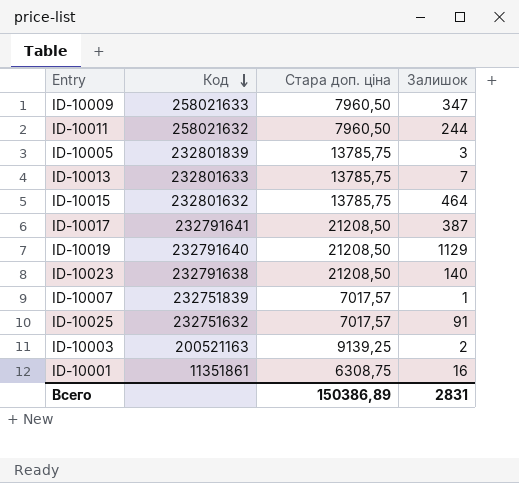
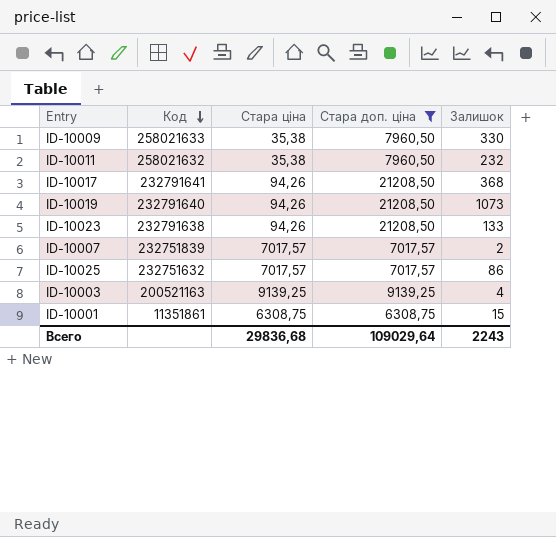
filter: none -> Стара доп. ціна != 13785,75
column Стара ціна | position: none -> 3
ID-10009 | Залишок: 347 -> 330
ID-10011 | Залишок: 244 -> 232
ID-10017 | Залишок: 387 -> 368
ID-10019 | Залишок: 1129 -> 1073
ID-10023 | Залишок: 140 -> 133
ID-10007 | Залишок: 1 -> 2
ID-10025 | Залишок: 91 -> 86
ID-10003 | Залишок: 2 -> 4
ID-10001 | Залишок: 16 -> 15
Всего | Стара доп. ціна: 150386,89 -> 109029,64
Всего | Залишок: 2831 -> 2243

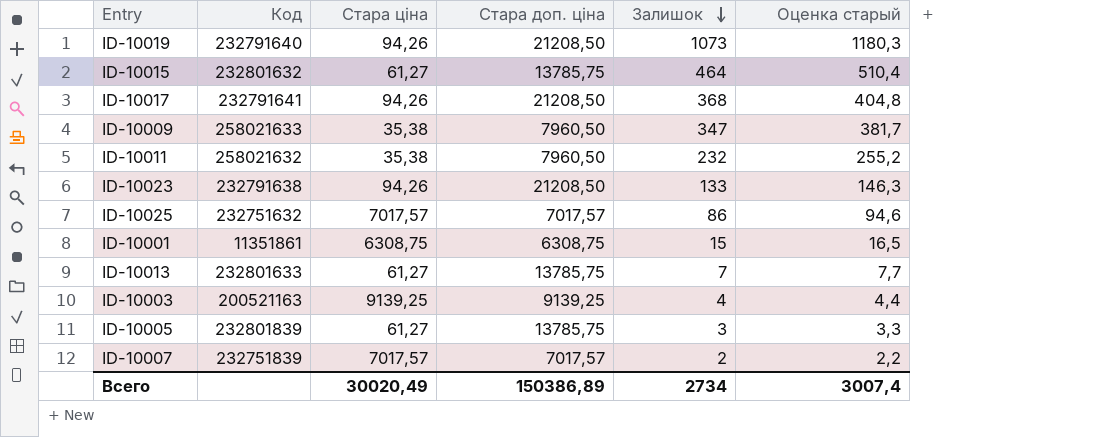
filter: Стара доп. ціна != 13785,75 -> none
row order: Код descending -> Залишок descending
column Оценка старый | formula: none -> [Залишок] * 1,1
ID-10009 | Залишок: 330 -> 347
Всего | Стара ціна: 29836,68 -> 30020,49
Всего | Стара доп. ціна: 109029,64 -> 150386,89
Всего | Залишок: 2243 -> 2734

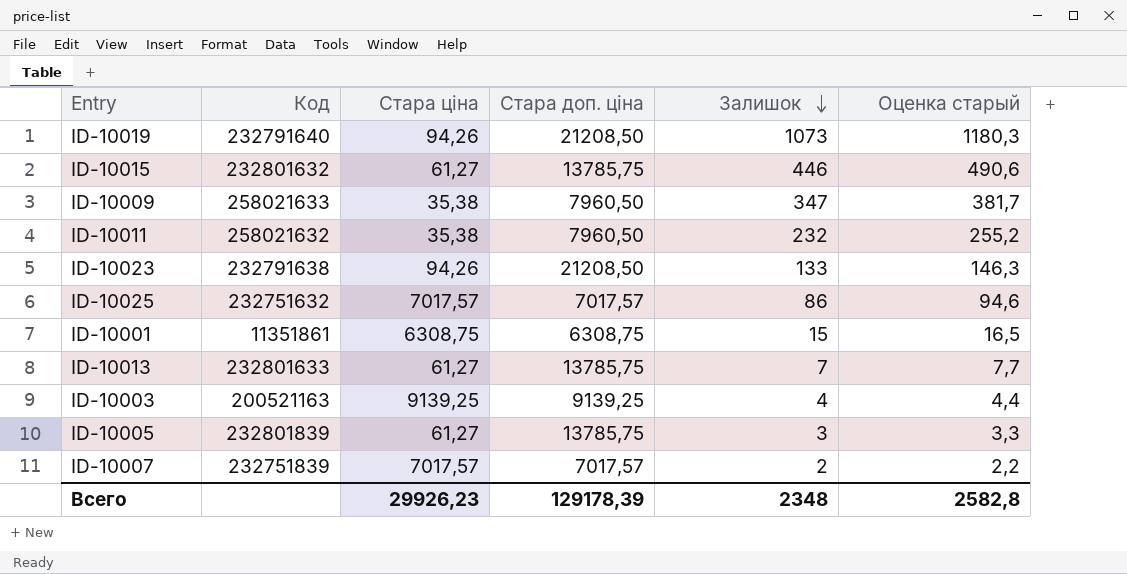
row ID-10017: 232791641 | 94,26 | 21208,50 | 368 | 404,8 -> none
ID-10015 | Залишок: 464 -> 446
ID-10015 | Оценка старый: 510,4 -> 490,6
Всего | Стара ціна: 30020,49 -> 29926,23
Всего | Стара доп. ціна: 150386,89 -> 129178,39
Всего | Залишок: 2734 -> 2348
Всего | Оценка старый: 3007,4 -> 2582,8

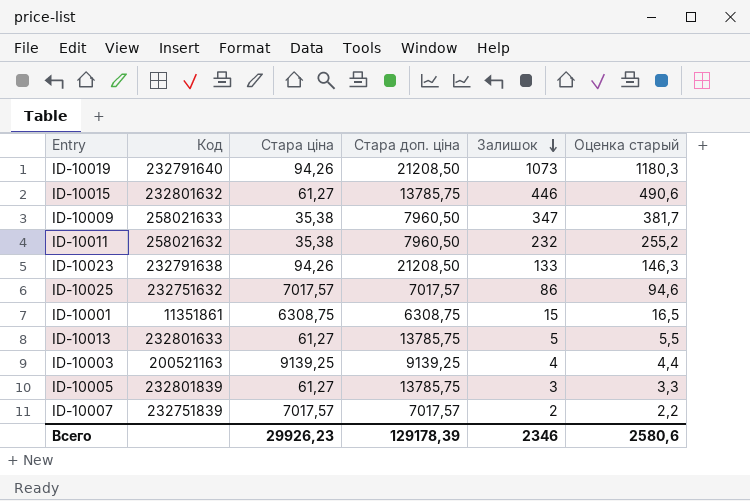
ID-10013 | Залишок: 7 -> 5
ID-10013 | Оценка старый: 7,7 -> 5,5
Всего | Залишок: 2348 -> 2346
Всего | Оценка старый: 2582,8 -> 2580,6

